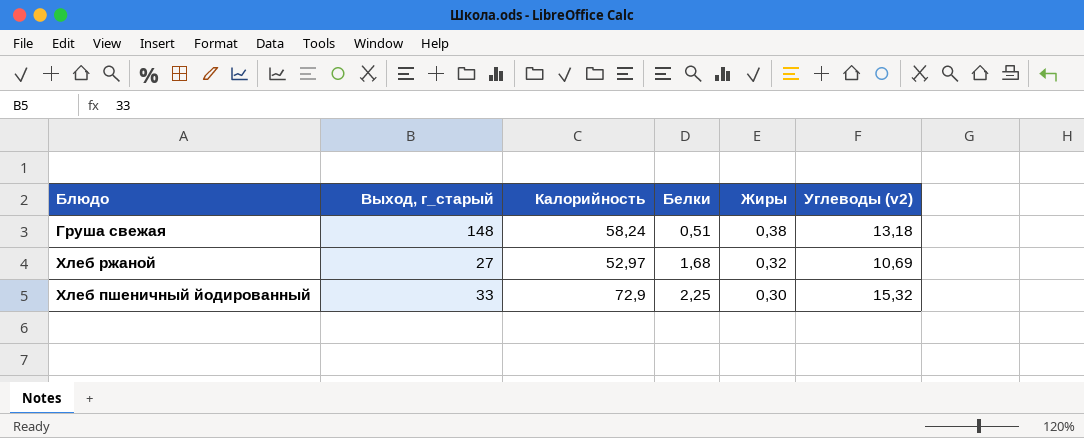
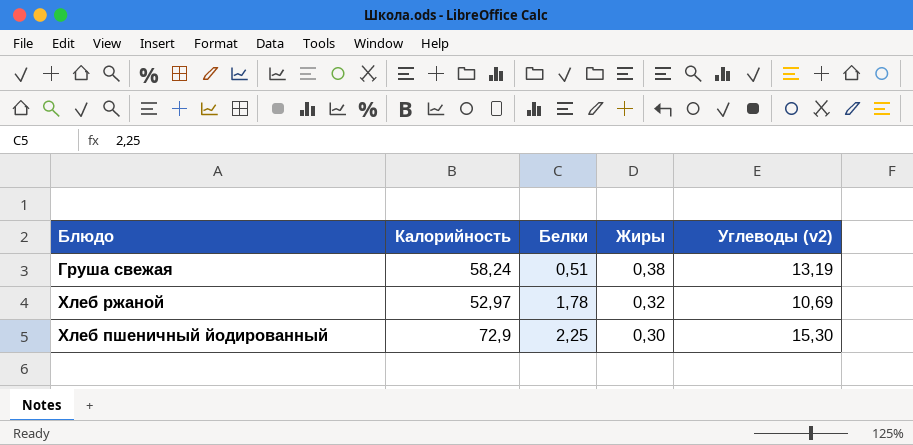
column Выход, г_старый | position: 2 -> none
Груша свежая | Углеводы (v2): 13,18 -> 13,19
Хлеб ржаной | Белки: 1,68 -> 1,78
Хлеб пшеничный йодированный | Углеводы (v2): 15,32 -> 15,30

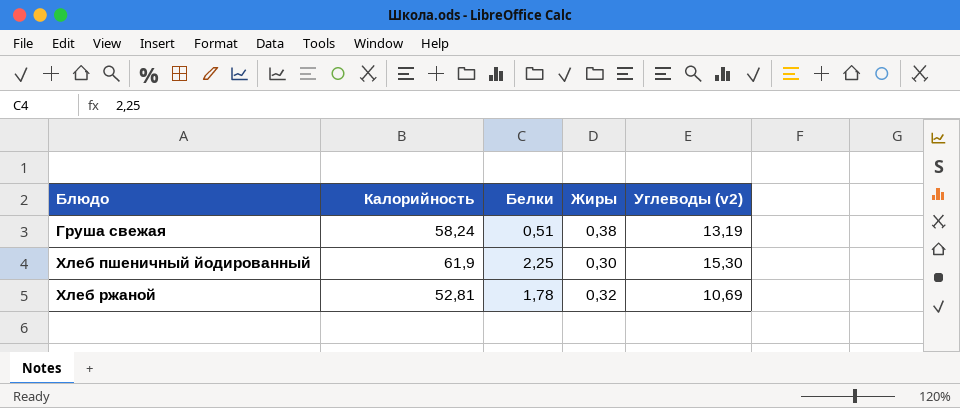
row order: Белки ascending -> Блюдо ascending
Хлеб пшеничный йодированный | Калорийность: 72,9 -> 61,9
Хлеб ржаной | Калорийность: 52,97 -> 52,81

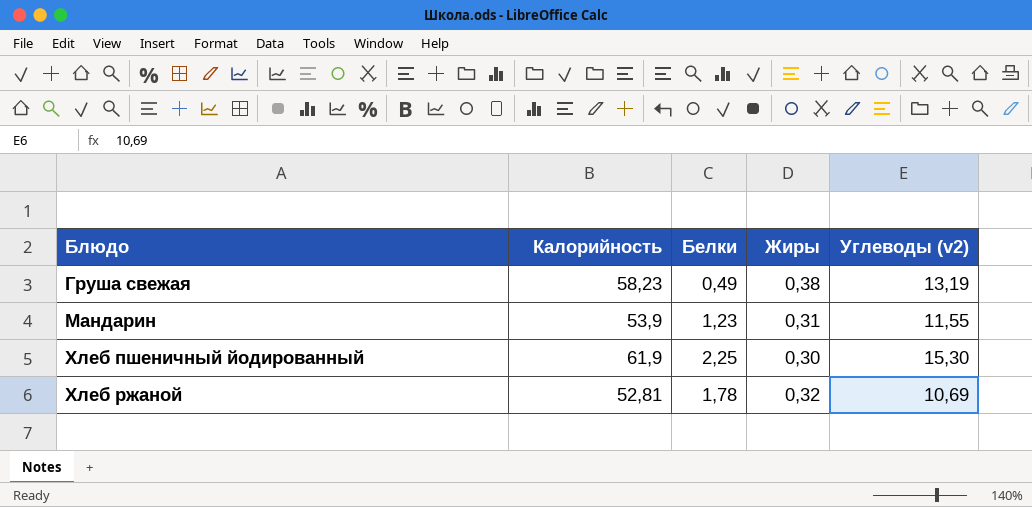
Груша свежая | Калорийность: 58,24 -> 58,23
Груша свежая | Белки: 0,51 -> 0,49
row Мандарин: none -> 53,9 | 1,23 | 0,31 | 11,55

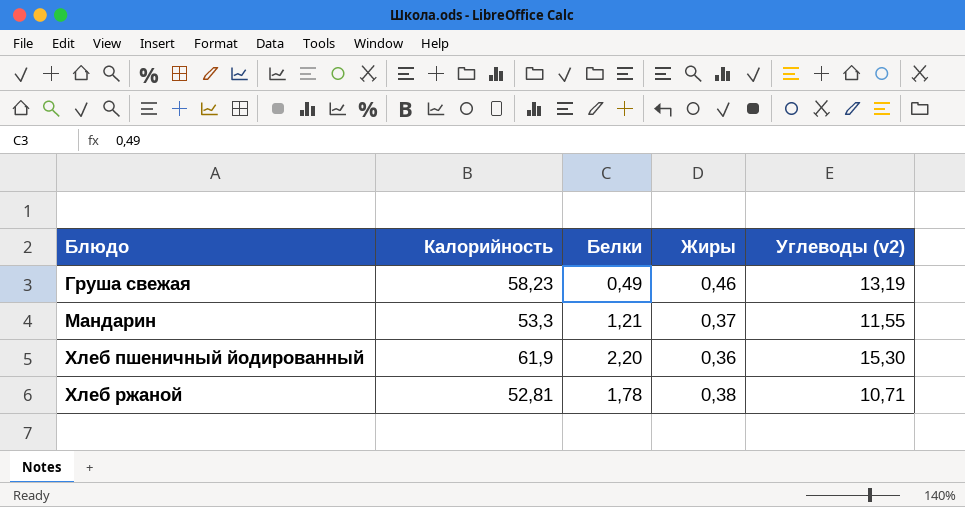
Груша свежая | Жиры: 0,38 -> 0,46
Мандарин | Калорийность: 53,9 -> 53,3
Мандарин | Белки: 1,23 -> 1,21
Мандарин | Жиры: 0,31 -> 0,37
Хлеб пшеничный йодированный | Белки: 2,25 -> 2,20
Хлеб пшеничный йодированный | Жиры: 0,30 -> 0,36
Хлеб ржаной | Жиры: 0,32 -> 0,38
Хлеб ржаной | Углеводы (v2): 10,69 -> 10,71

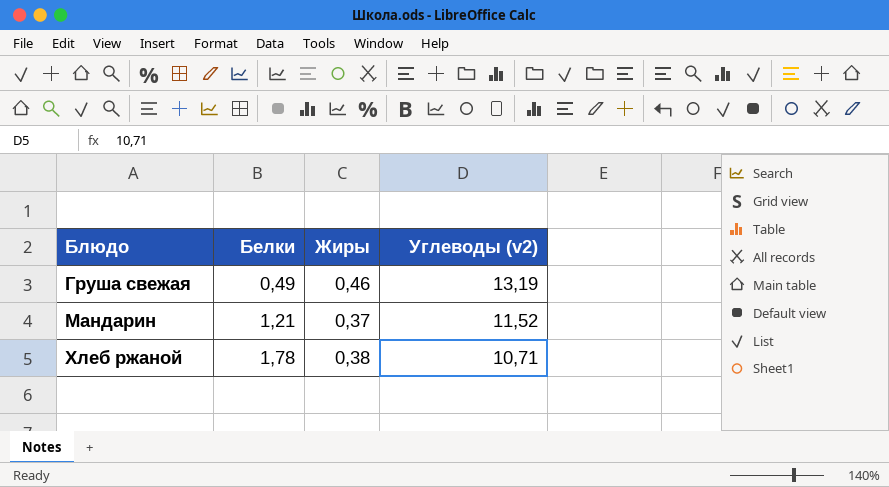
column Калорийность | position: 2 -> none
row Хлеб пшеничный йодированный: 61,9 | 2,20 | 0,36 | 15,30 -> none
Мандарин | Углеводы (v2): 11,55 -> 11,52

